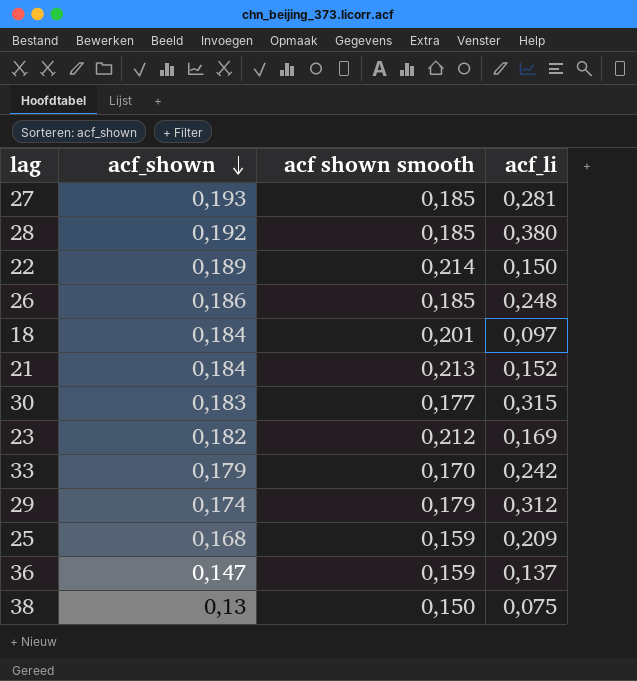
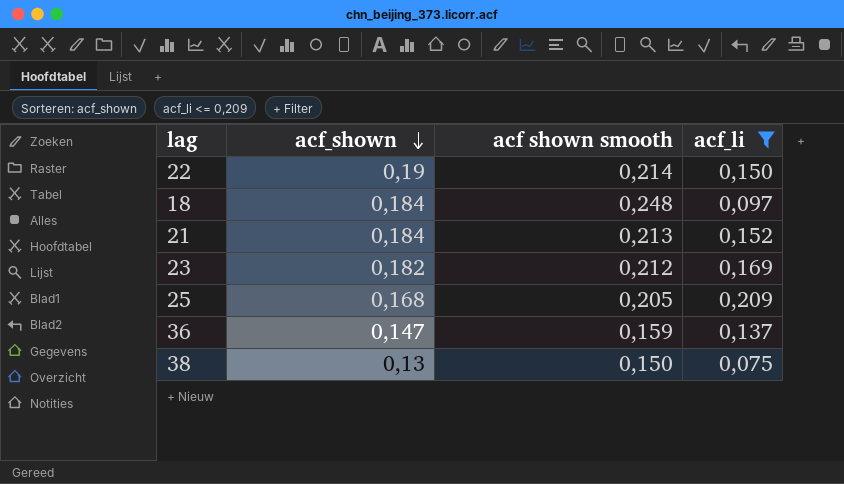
filter: none -> acf_li <= 0,209
22 | acf_shown: 0,189 -> 0,19
18 | acf shown smooth: 0,201 -> 0,248
25 | acf shown smooth: 0,159 -> 0,205

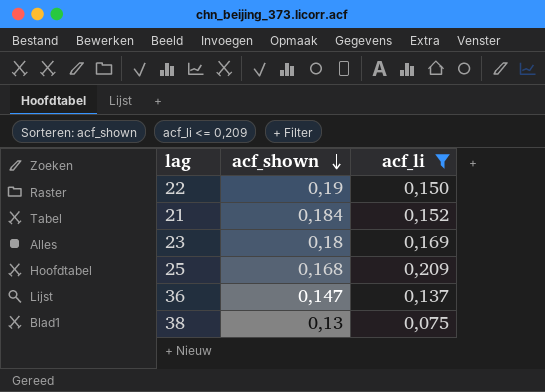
column acf shown smooth | position: 3 -> none
row 18: 0,184 | 0,248 | 0,097 -> none
23 | acf_shown: 0,182 -> 0,18

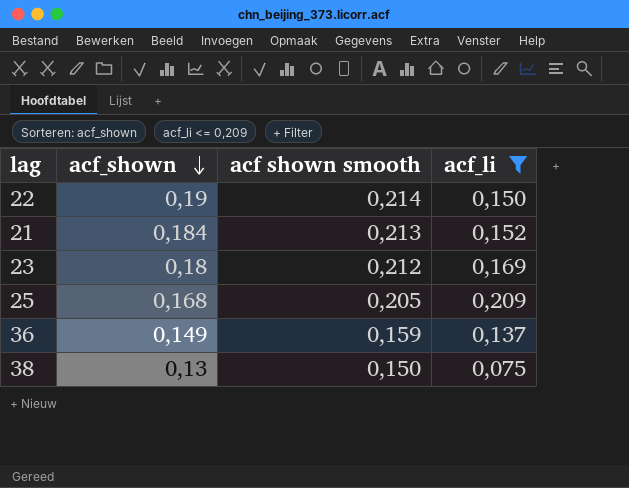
column acf shown smooth | position: none -> 3
36 | acf_shown: 0,147 -> 0,149

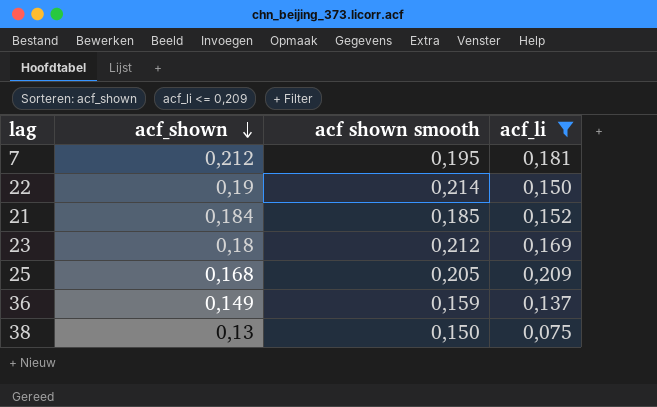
row 7: none -> 0,212 | 0,195 | 0,181
21 | acf shown smooth: 0,213 -> 0,185

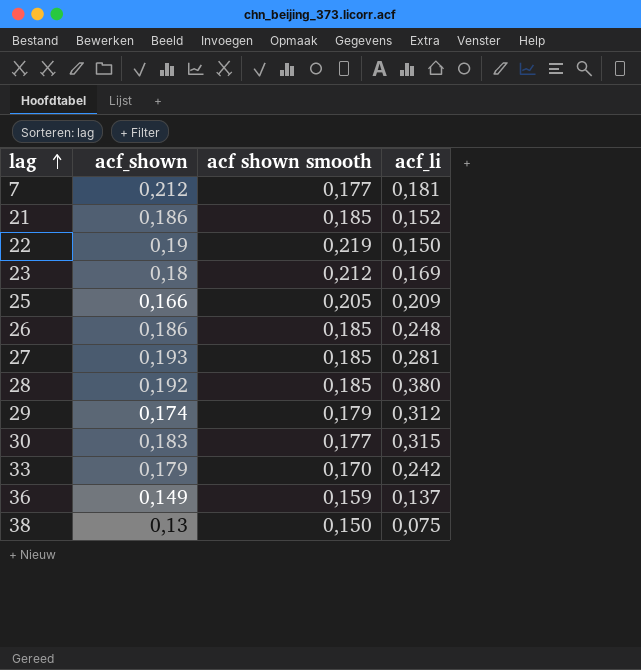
filter: acf_li <= 0,209 -> none
row order: acf_shown descending -> lag ascending
7 | acf shown smooth: 0,195 -> 0,177
21 | acf_shown: 0,184 -> 0,186
22 | acf shown smooth: 0,214 -> 0,219
25 | acf_shown: 0,168 -> 0,166

